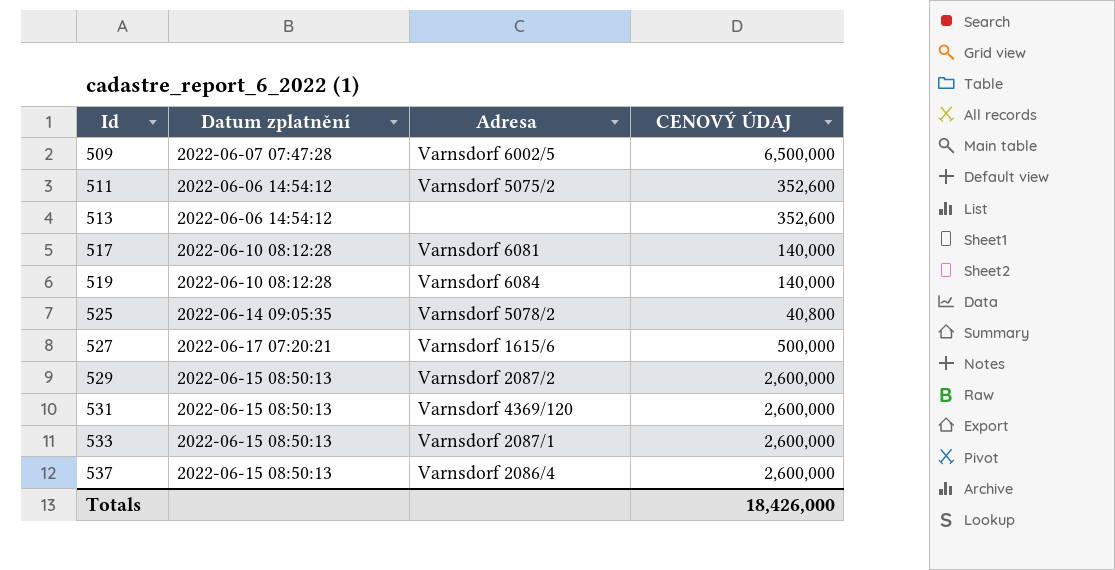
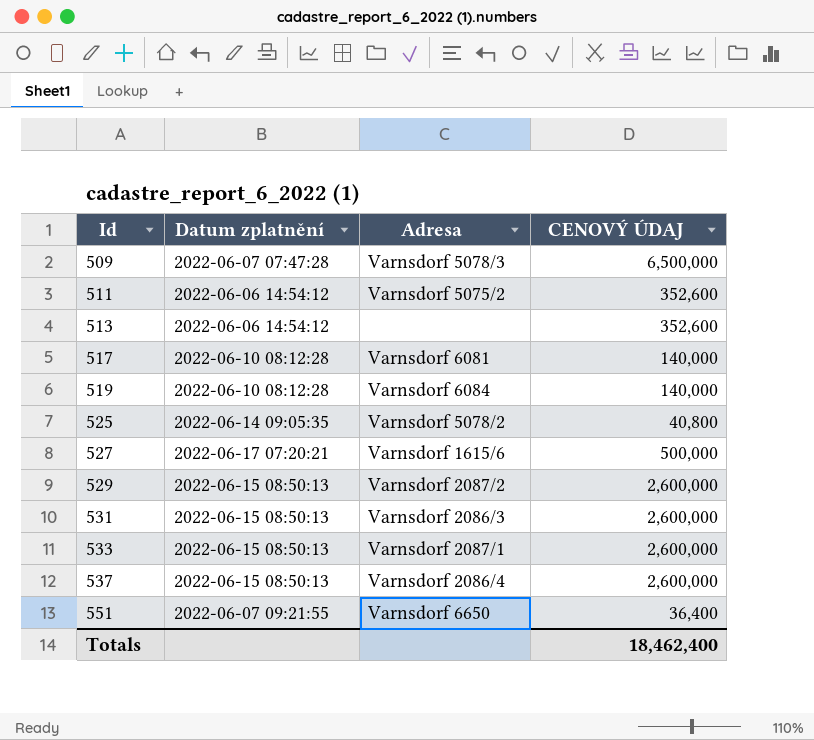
509 | Adresa: Varnsdorf 6002/5 -> Varnsdorf 5078/3
531 | Adresa: Varnsdorf 4369/120 -> Varnsdorf 2086/3
row 551: none -> 2022-06-07 09:21:55 | Varnsdorf 6650 | 36,400
Totals | CENOVÝ ÚDAJ: 18,426,000 -> 18,462,400

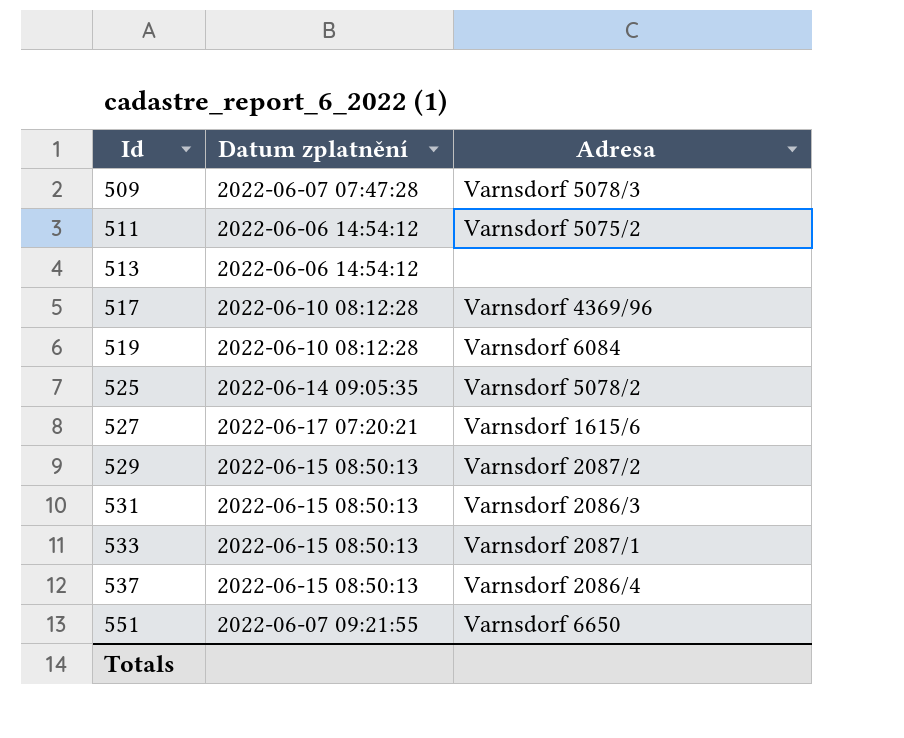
column CENOVÝ ÚDAJ | position: 4 -> none
517 | Adresa: Varnsdorf 6081 -> Varnsdorf 4369/96

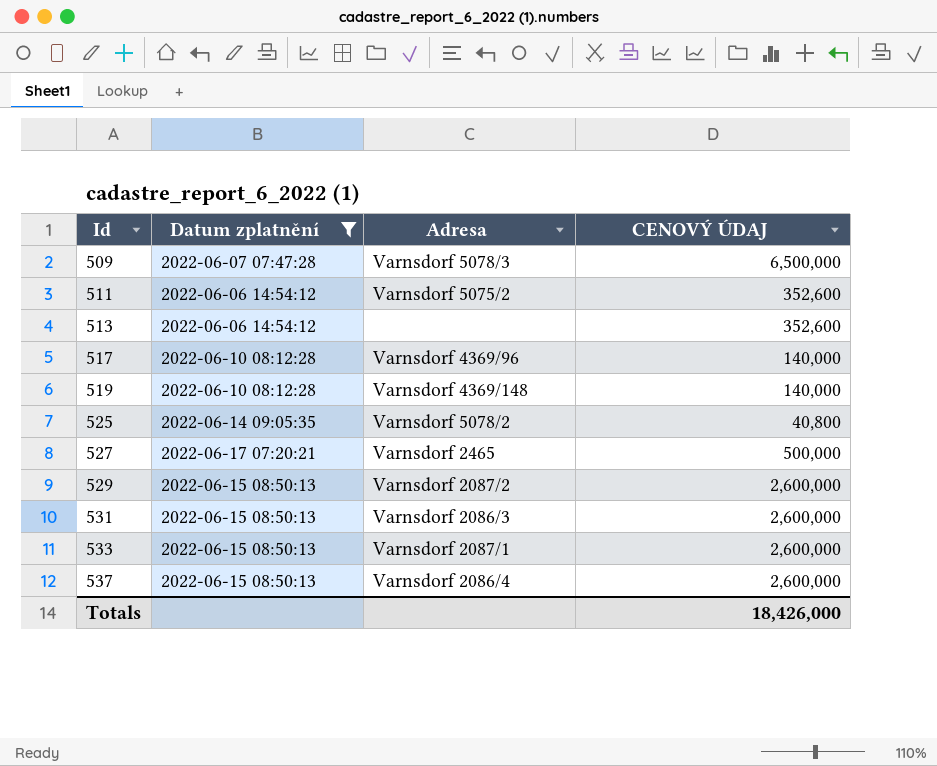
filter: none -> Datum zplatnění != 2022-06-07 09:21:55
column CENOVÝ ÚDAJ | position: none -> 4
519 | Adresa: Varnsdorf 6084 -> Varnsdorf 4369/148
527 | Adresa: Varnsdorf 1615/6 -> Varnsdorf 2465

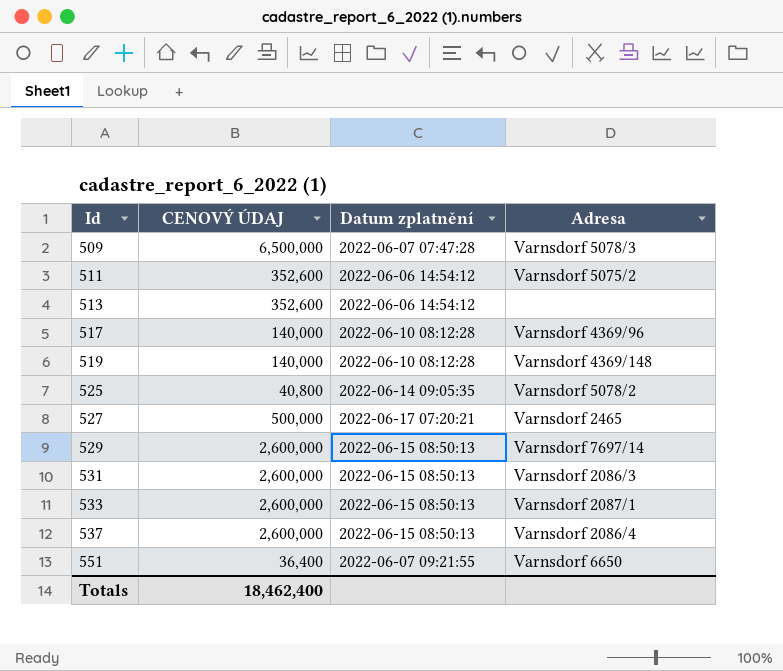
filter: Datum zplatnění != 2022-06-07 09:21:55 -> none
column CENOVÝ ÚDAJ | position: 4 -> 2
529 | Adresa: Varnsdorf 2087/2 -> Varnsdorf 7697/14
Totals | CENOVÝ ÚDAJ: 18,426,000 -> 18,462,400

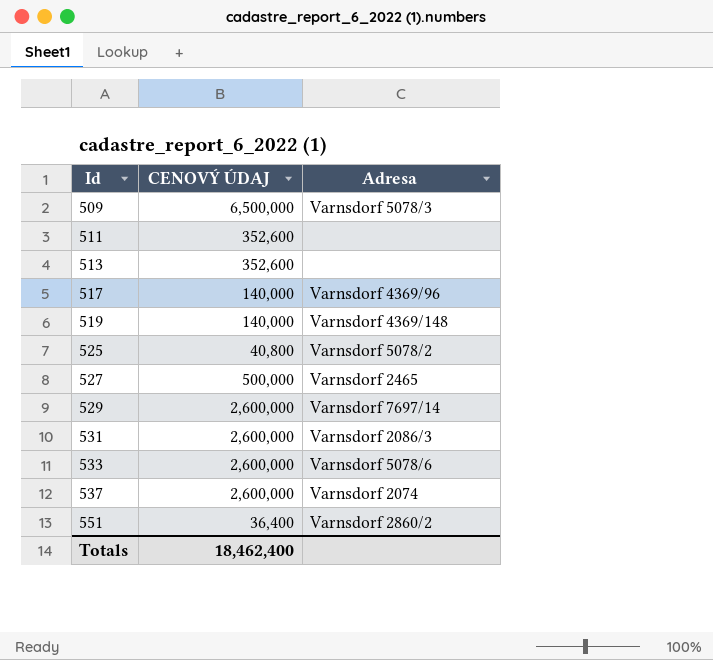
column Datum zplatnění | position: 3 -> none
511 | Adresa: Varnsdorf 5075/2 -> none
533 | Adresa: Varnsdorf 2087/1 -> Varnsdorf 5078/6
537 | Adresa: Varnsdorf 2086/4 -> Varnsdorf 2074
551 | Adresa: Varnsdorf 6650 -> Varnsdorf 2860/2

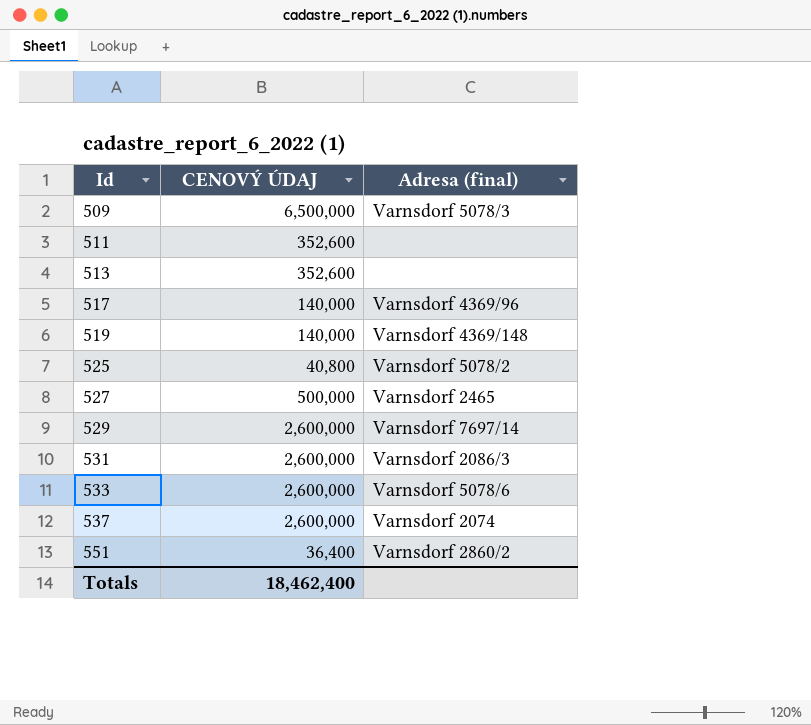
column name: Adresa -> Adresa (final)

